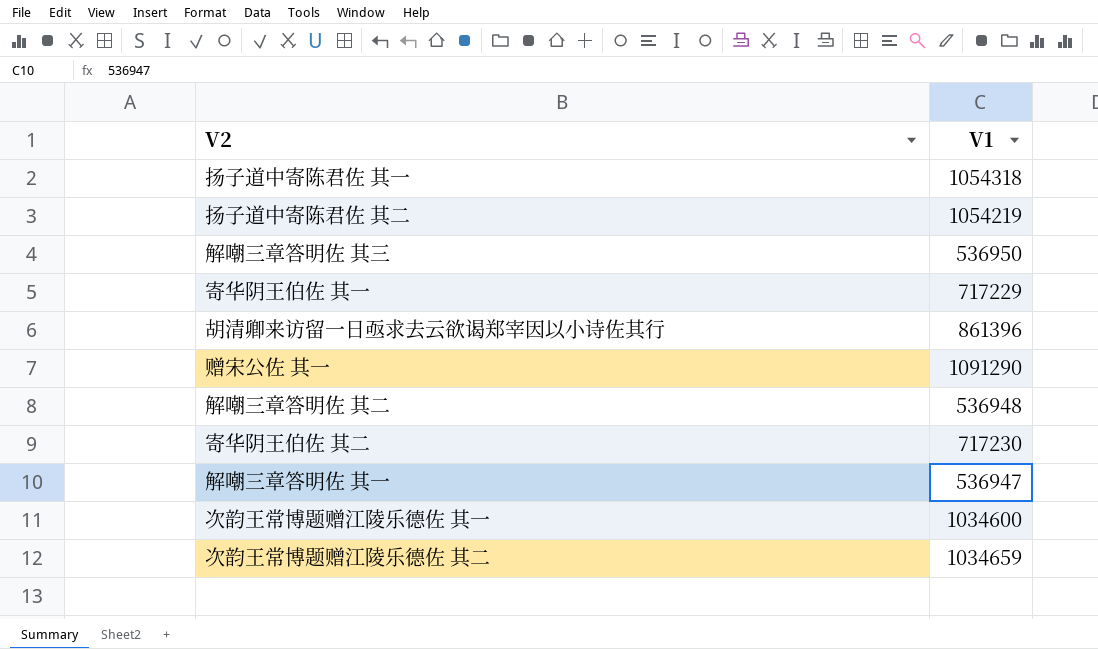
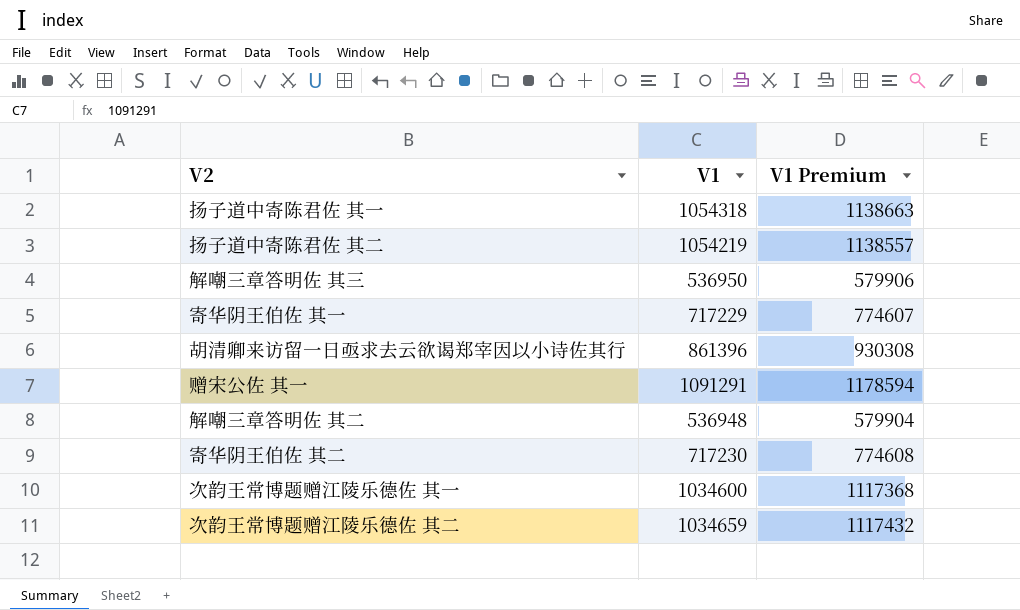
column V1 Premium | formula: none -> [V1] * 1.08
row 解嘲三章答明佐 其一: 536947 -> none
赠宋公佐 其一 | V1: 1091290 -> 1091291

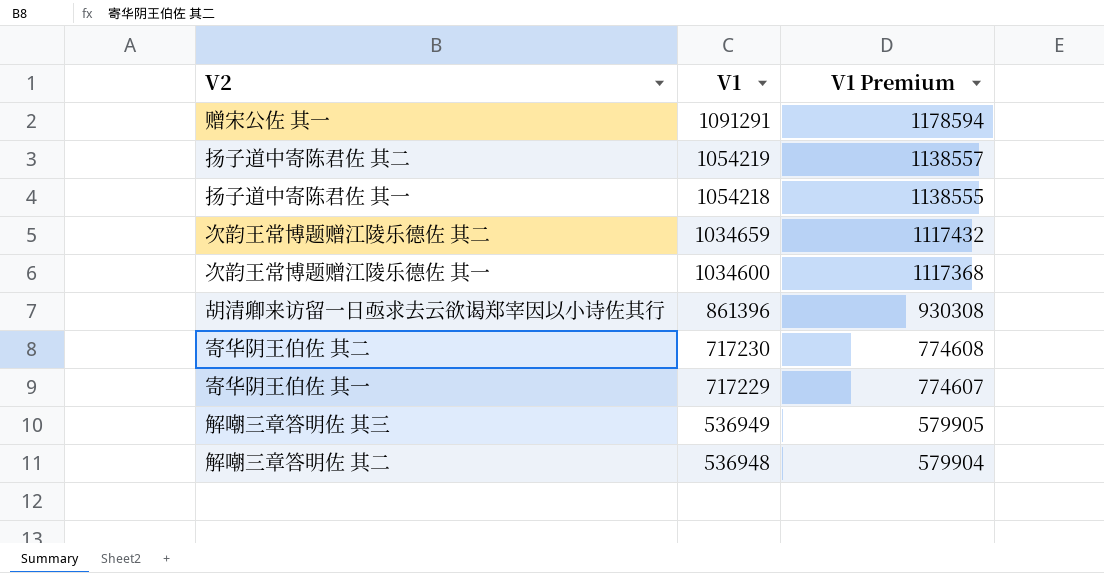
row order: none -> V1 descending
扬子道中寄陈君佐 其一 | V1: 1054318 -> 1054218
扬子道中寄陈君佐 其一 | V1 Premium: 1138663 -> 1138555
解嘲三章答明佐 其三 | V1: 536950 -> 536949
解嘲三章答明佐 其三 | V1 Premium: 579906 -> 579905

